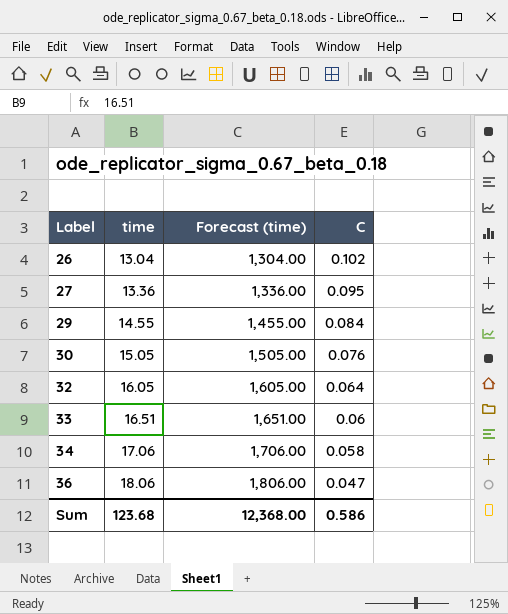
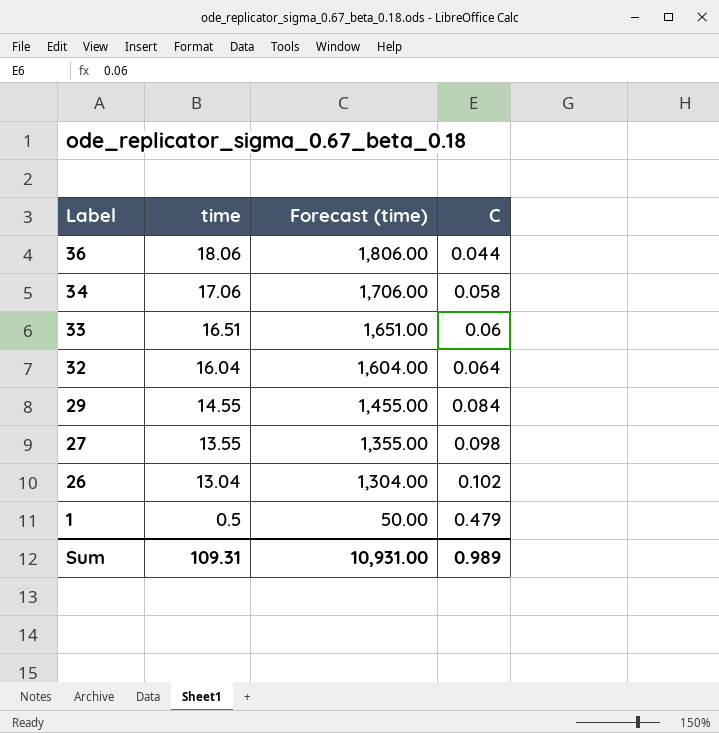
row order: Label ascending -> Label descending
row 30: 15.05 | 1,505.00 | 0.076 -> none
36 | C: 0.047 -> 0.044
32 | time: 16.05 -> 16.04
32 | Forecast (time): 1,605.00 -> 1,604.00
27 | time: 13.36 -> 13.55
27 | Forecast (time): 1,336.00 -> 1,355.00
27 | C: 0.095 -> 0.098
row 1: none -> 0.5 | 50.00 | 0.479
Sum | time: 123.68 -> 109.31
Sum | Forecast (time): 12,368.00 -> 10,931.00
Sum | C: 0.586 -> 0.989

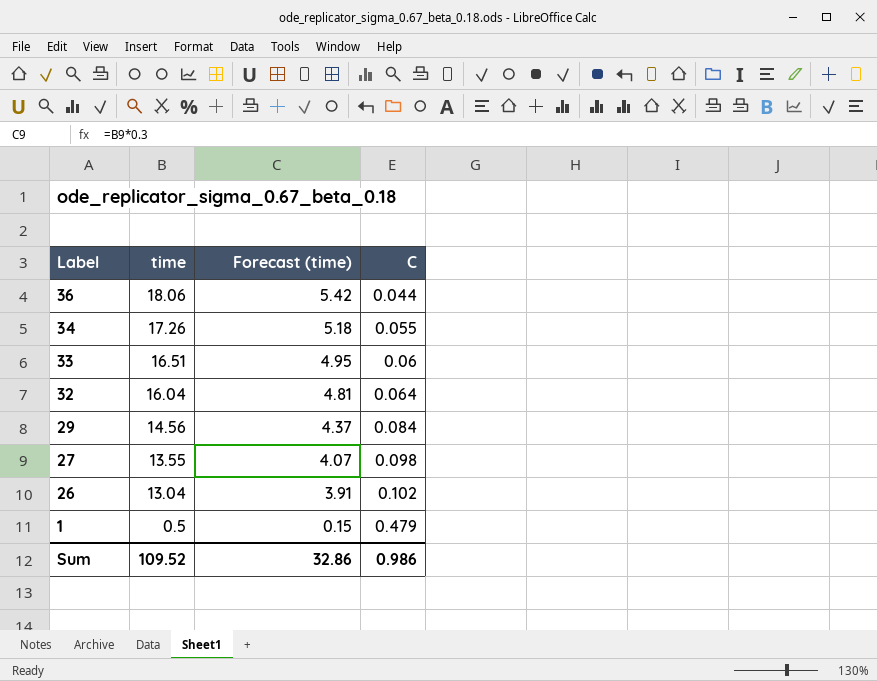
column Forecast (time) | formula: [time] * 100 -> [time] * 0.3
34 | time: 17.06 -> 17.26
34 | C: 0.058 -> 0.055
29 | time: 14.55 -> 14.56
Sum | time: 109.31 -> 109.52
Sum | Forecast (time): 10,931.00 -> 32.86
Sum | C: 0.989 -> 0.986

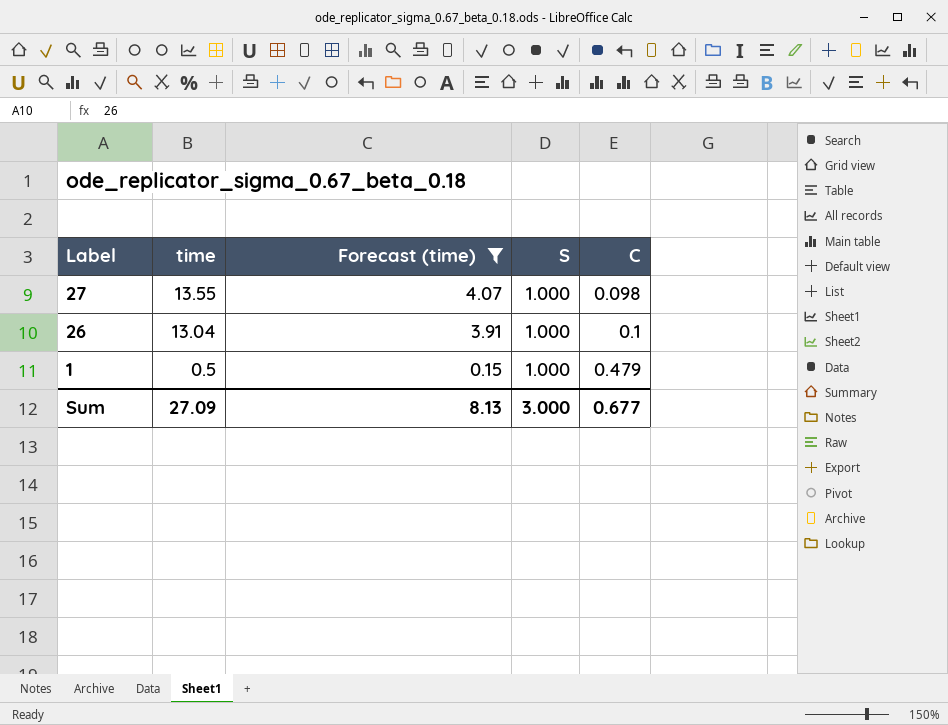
filter: none -> Forecast (time) <= 4.07
column S | position: none -> 4
26 | C: 0.102 -> 0.1
Sum | time: 109.52 -> 27.09
Sum | Forecast (time): 32.86 -> 8.13
Sum | C: 0.986 -> 0.677

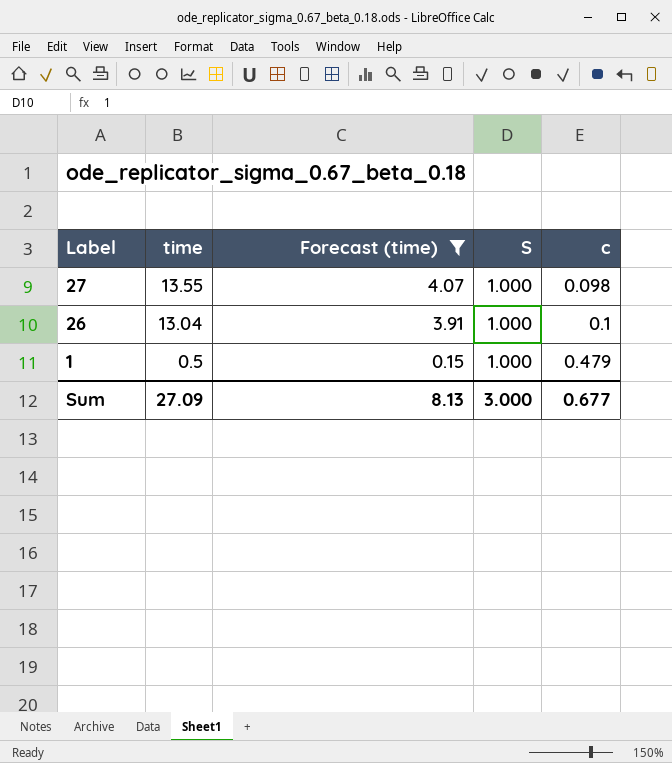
column name: C -> c

